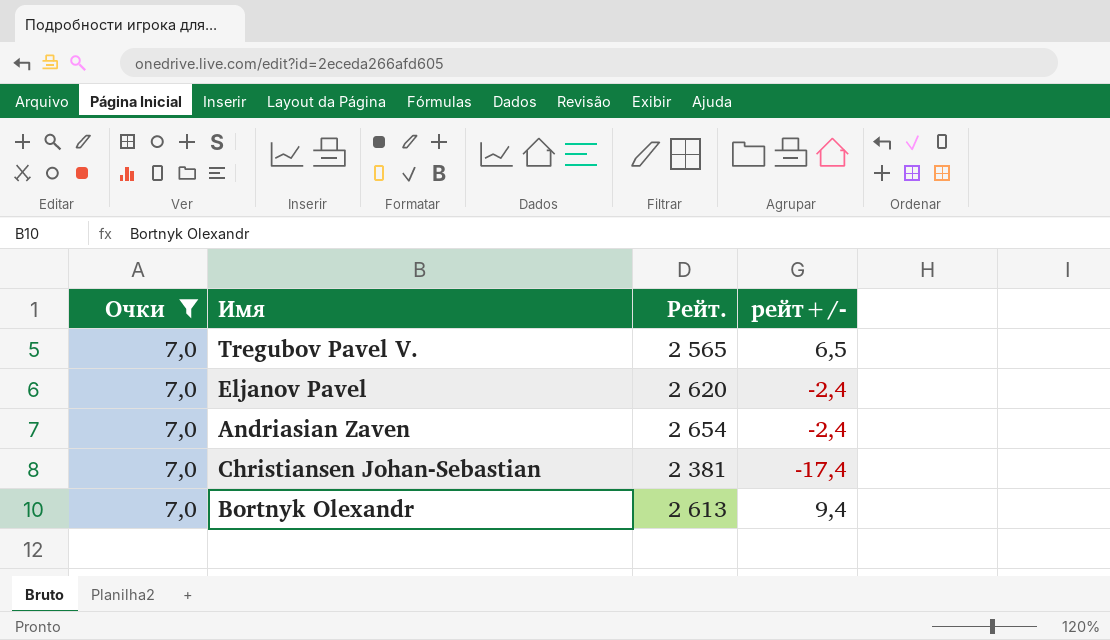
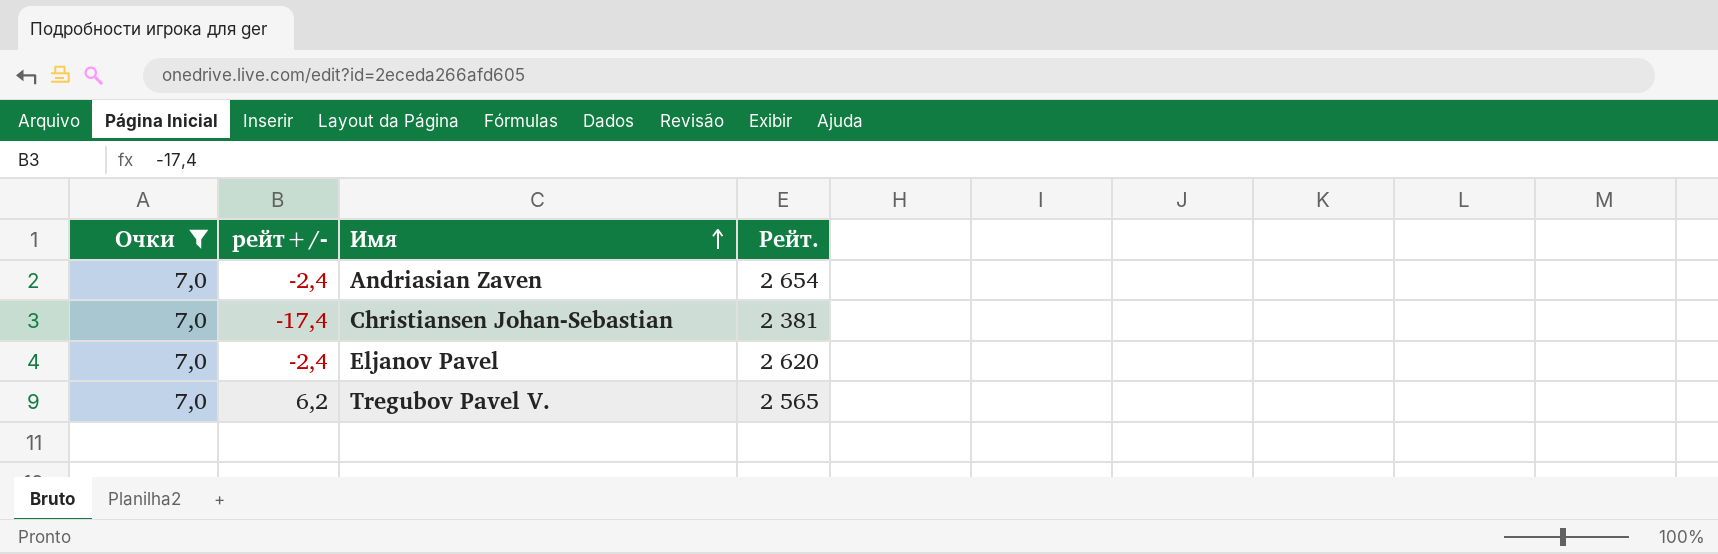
row order: none -> Имя ascending
column рейт+/- | position: 4 -> 2
row Bortnyk Olexandr: 7,0 | 2 613 | 9,4 -> none
Tregubov Pavel V. | рейт+/-: 6,5 -> 6,2

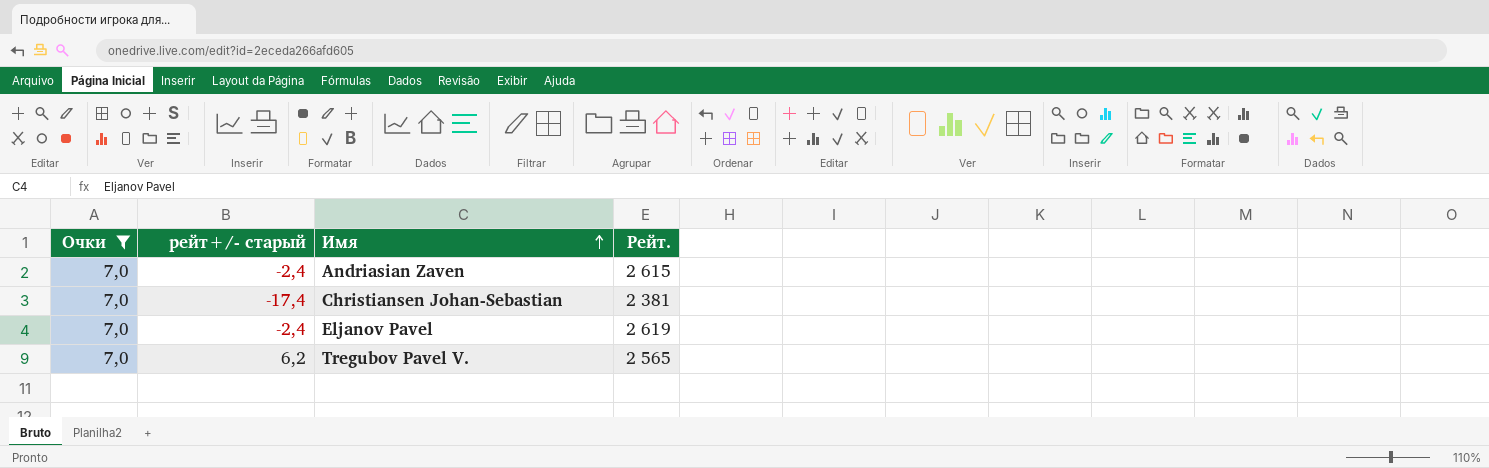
column name: рейт+/- -> рейт+/- старый
Andriasian Zaven | Рейт.: 2 654 -> 2 615
Eljanov Pavel | Рейт.: 2 620 -> 2 619

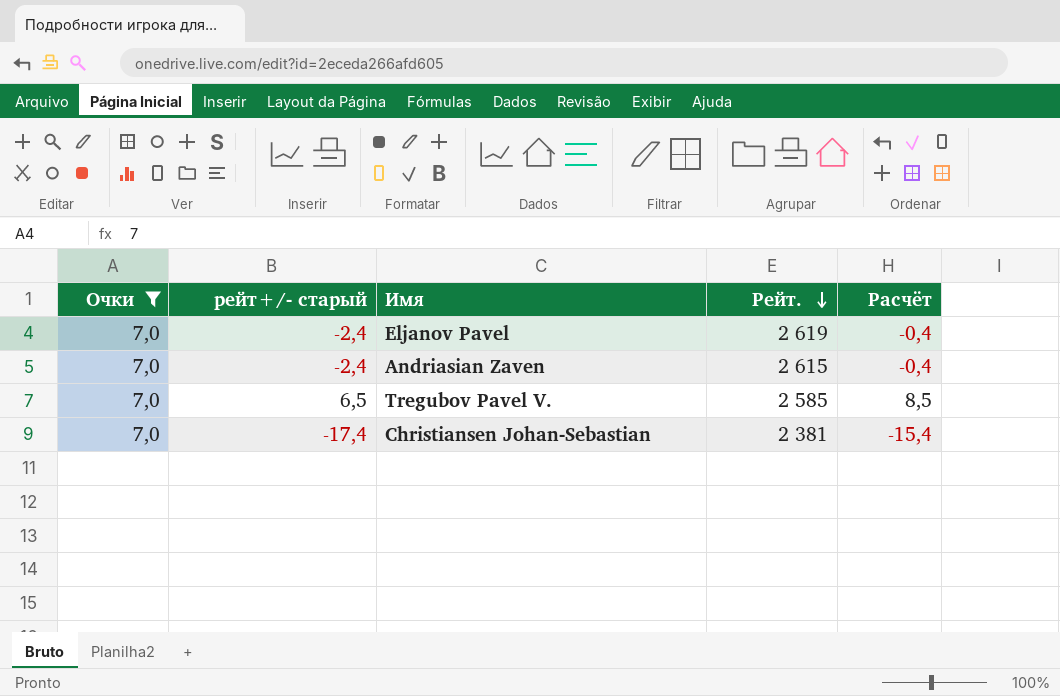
row order: Имя ascending -> Рейт. descending
column Расчёт | formula: none -> [рейт+/- старый] + 2
Tregubov Pavel V. | рейт+/- старый: 6,2 -> 6,5
Tregubov Pavel V. | Рейт.: 2 565 -> 2 585

